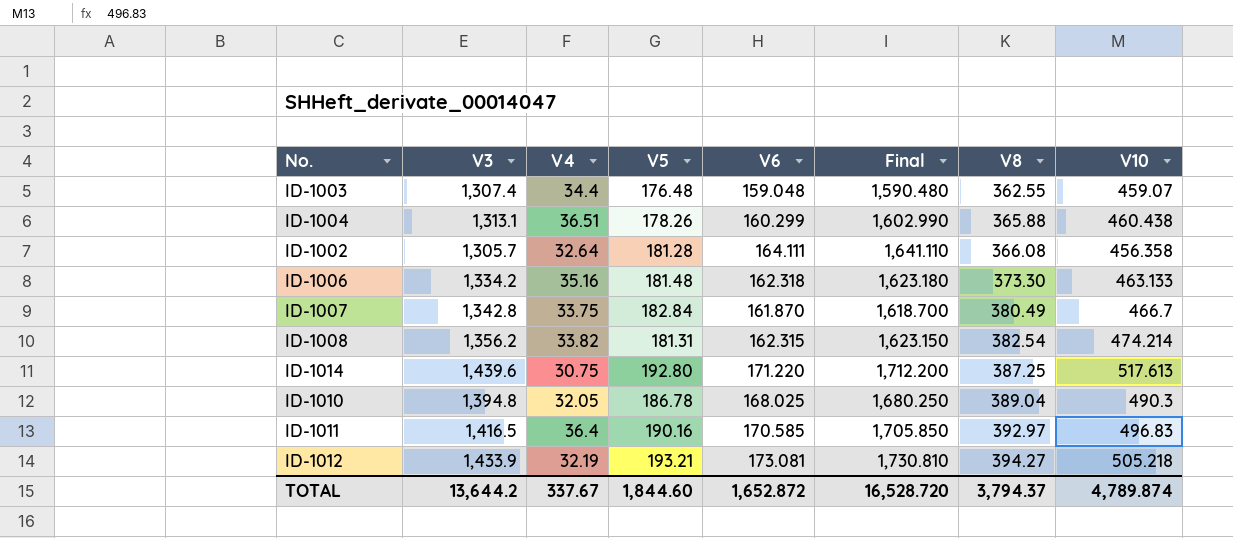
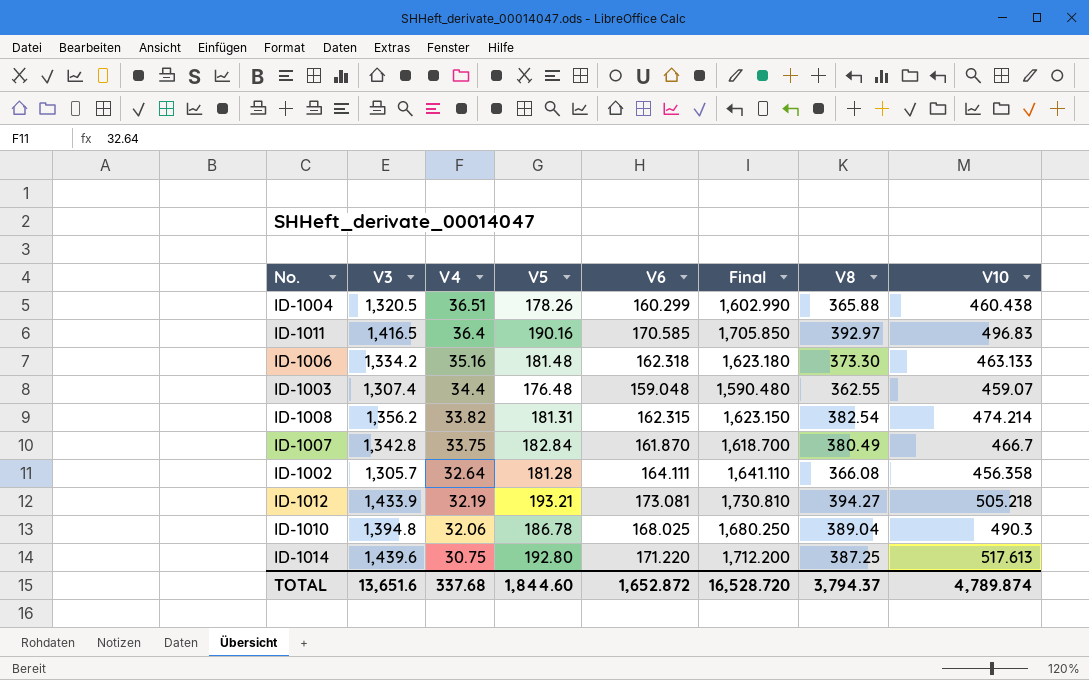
row order: V8 ascending -> V4 descending
ID-1004 | V3: 1,313.1 -> 1,320.5
ID-1010 | V4: 32.05 -> 32.06
TOTAL | V3: 13,644.2 -> 13,651.6
TOTAL | V4: 337.67 -> 337.68

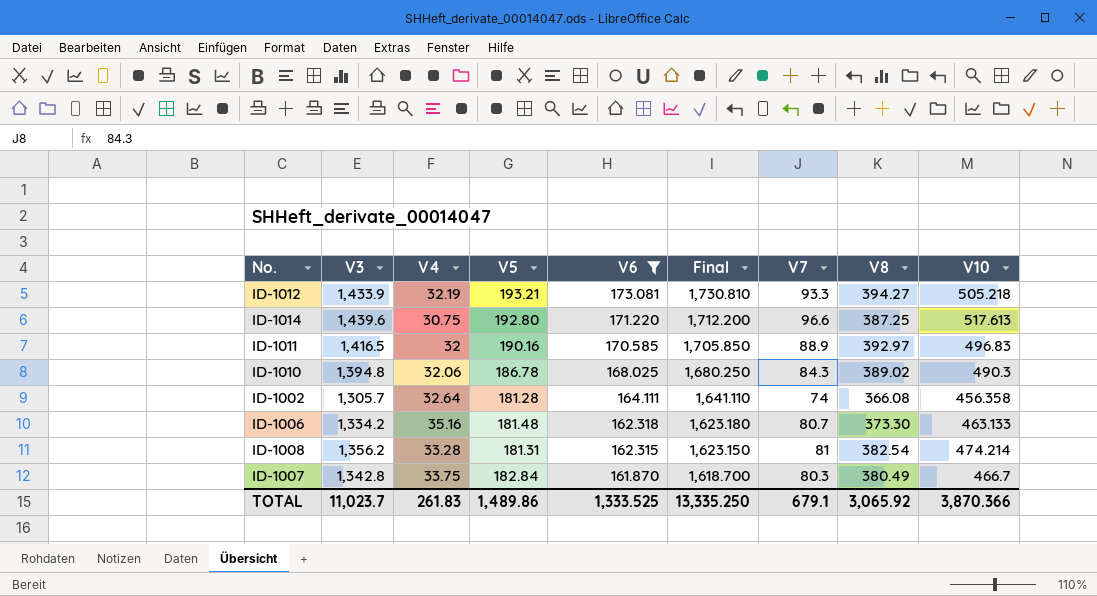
filter: none -> V6 >= 161.870
row order: V4 descending -> V6 descending
column V7 | position: none -> 7
ID-1011 | V4: 36.4 -> 32
ID-1010 | V8: 389.04 -> 389.02
ID-1008 | V4: 33.82 -> 33.28
TOTAL | V3: 13,651.6 -> 11,023.7
TOTAL | V4: 337.68 -> 261.83
TOTAL | V5: 1,844.60 -> 1,489.86
TOTAL | V6: 1,652.872 -> 1,333.525
TOTAL | Final: 16,528.720 -> 13,335.250
TOTAL | V8: 3,794.37 -> 3,065.92
TOTAL | V10: 4,789.874 -> 3,870.366

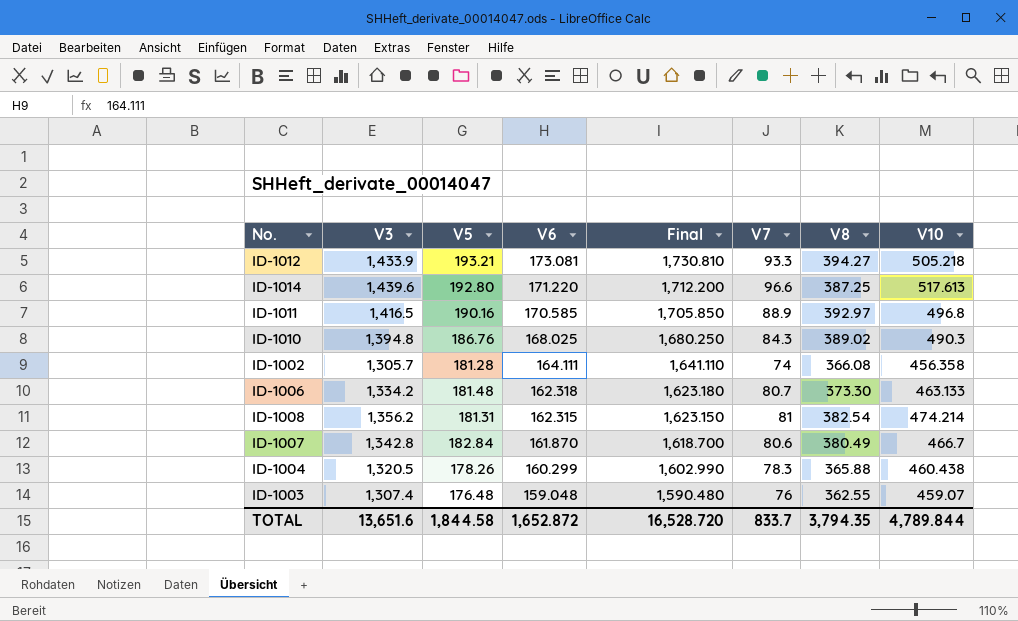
filter: V6 >= 161.870 -> none
column V4 | position: 3 -> none
ID-1011 | V10: 496.83 -> 496.8
ID-1010 | V5: 186.78 -> 186.76
ID-1007 | V7: 80.3 -> 80.6
TOTAL | V3: 11,023.7 -> 13,651.6
TOTAL | V5: 1,489.86 -> 1,844.58
TOTAL | V6: 1,333.525 -> 1,652.872
TOTAL | Final: 13,335.250 -> 16,528.720
TOTAL | V7: 679.1 -> 833.7
TOTAL | V8: 3,065.92 -> 3,794.35
TOTAL | V10: 3,870.366 -> 4,789.844

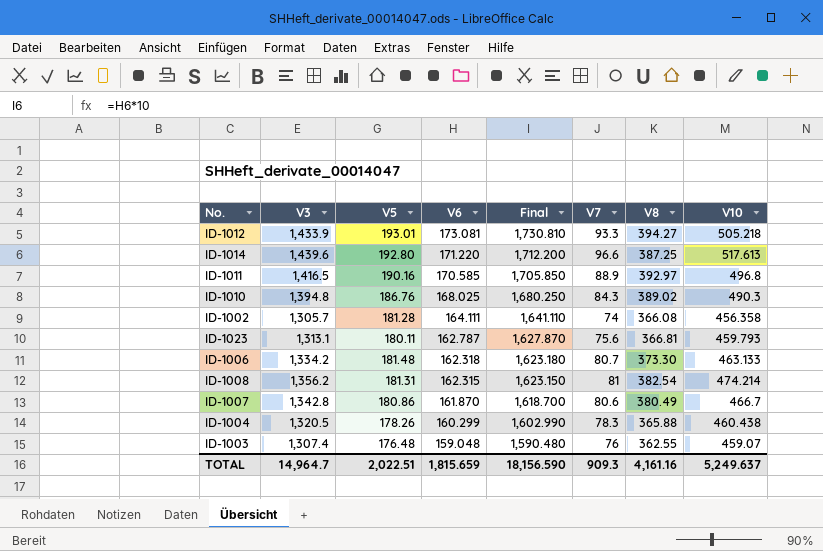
ID-1012 | V5: 193.21 -> 193.01
row ID-1023: none -> 1,313.1 | 180.11 | 162.787 | 1,627.870 | 75.6 | 366.81 | 459.793
ID-1007 | V5: 182.84 -> 180.86
TOTAL | V3: 13,651.6 -> 14,964.7
TOTAL | V5: 1,844.58 -> 2,022.51
TOTAL | V6: 1,652.872 -> 1,815.659
TOTAL | Final: 16,528.720 -> 18,156.590
TOTAL | V7: 833.7 -> 909.3
TOTAL | V8: 3,794.35 -> 4,161.16
TOTAL | V10: 4,789.844 -> 5,249.637

